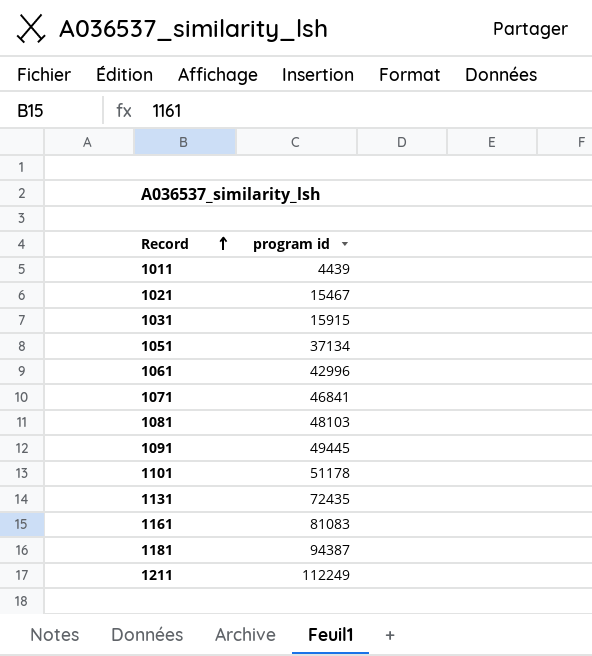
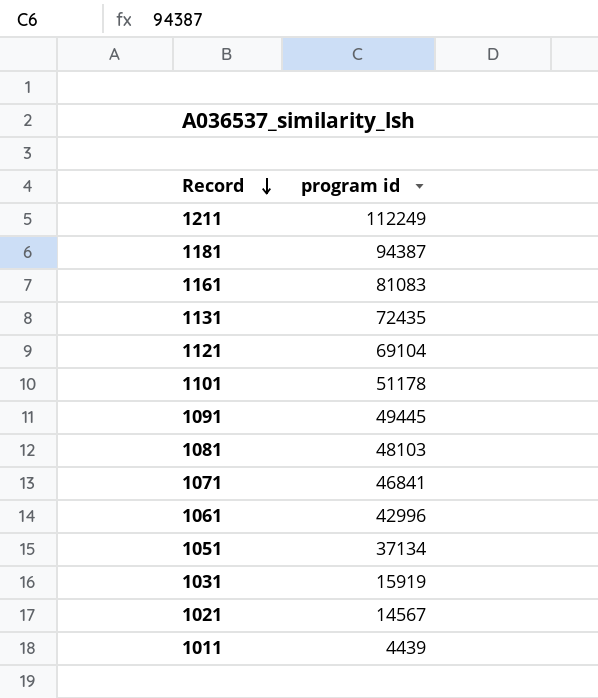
row order: Record ascending -> Record descending
row 1121: none -> 69104
1031 | program id: 15915 -> 15919
1021 | program id: 15467 -> 14567

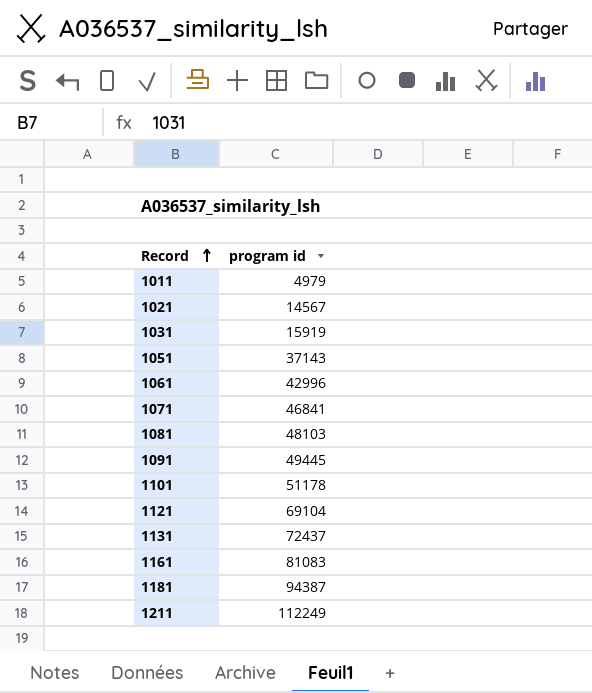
row order: Record descending -> Record ascending
1011 | program id: 4439 -> 4979
1051 | program id: 37134 -> 37143
1131 | program id: 72435 -> 72437

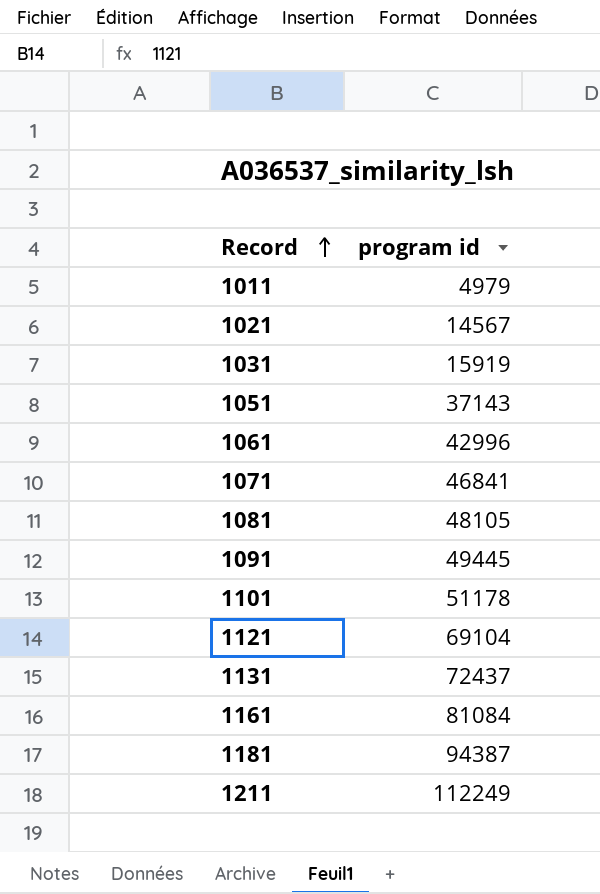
1081 | program id: 48103 -> 48105
1161 | program id: 81083 -> 81084

